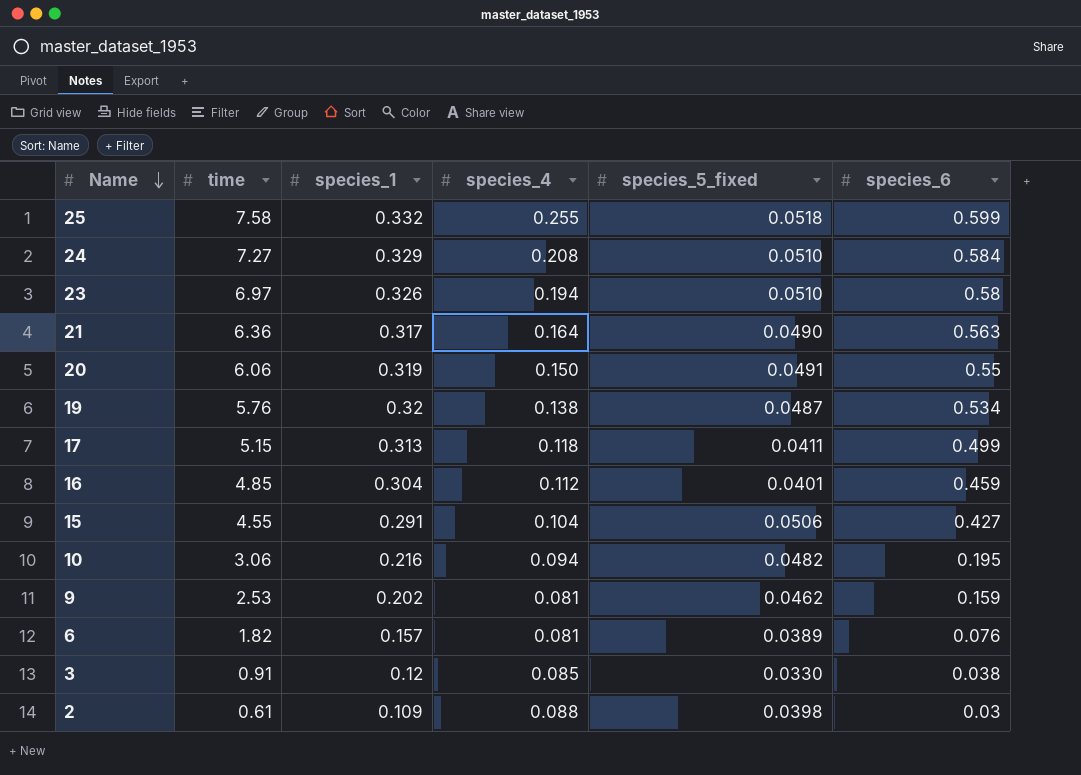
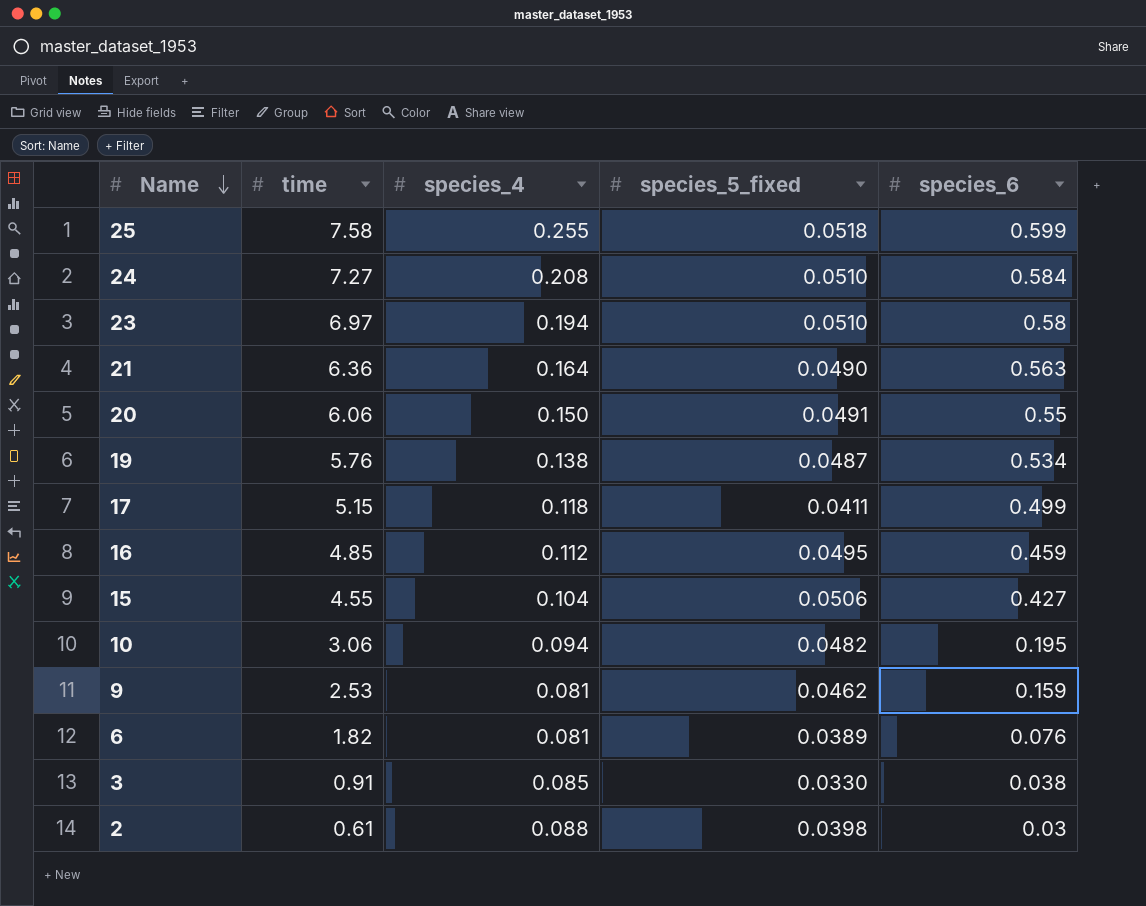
column species_1 | position: 3 -> none
16 | species_5_fixed: 0.0401 -> 0.0495

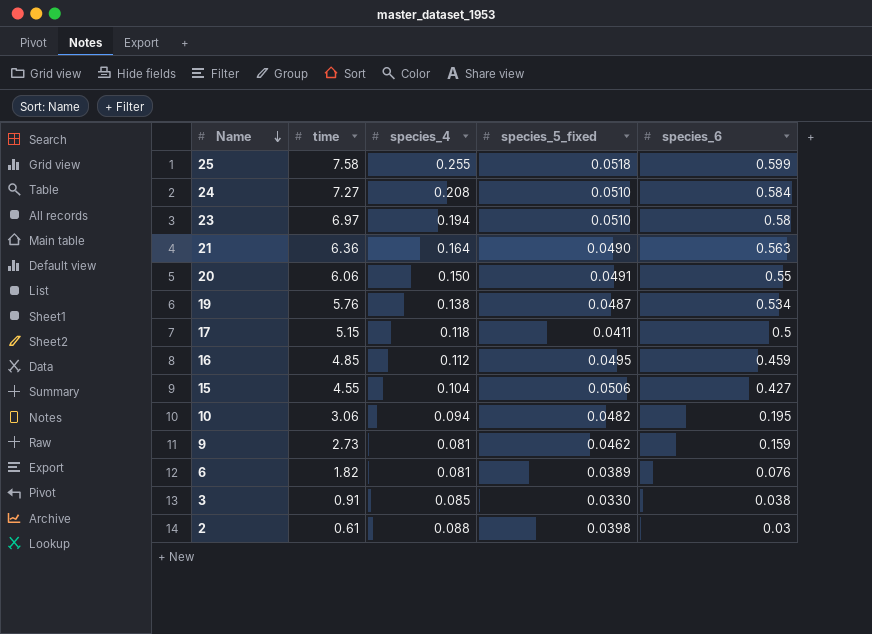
17 | species_6: 0.499 -> 0.5
9 | time: 2.53 -> 2.73

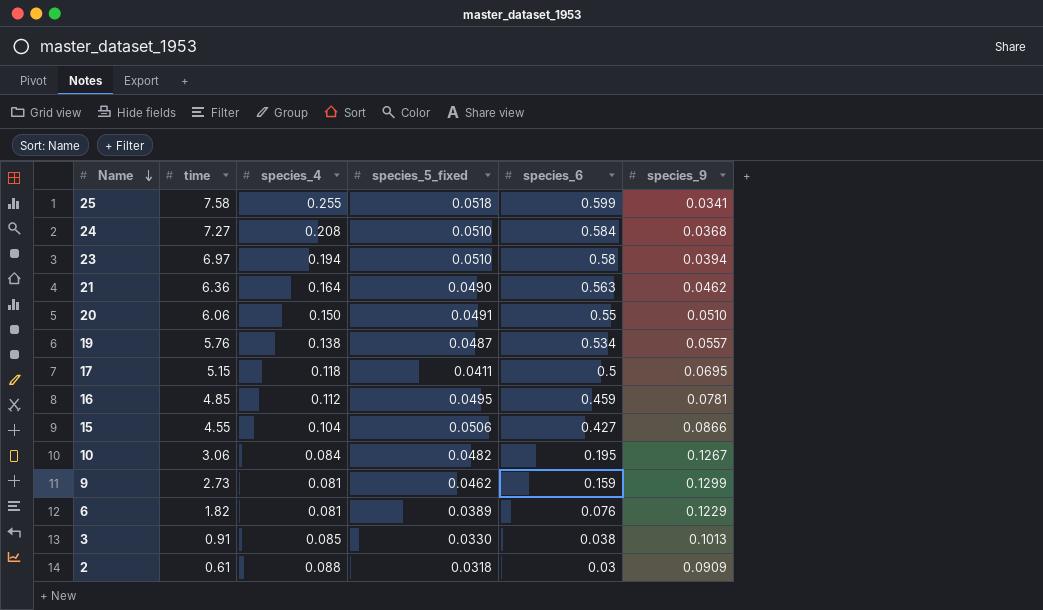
column species_9 | position: none -> 6
10 | species_4: 0.094 -> 0.084
2 | species_5_fixed: 0.0398 -> 0.0318

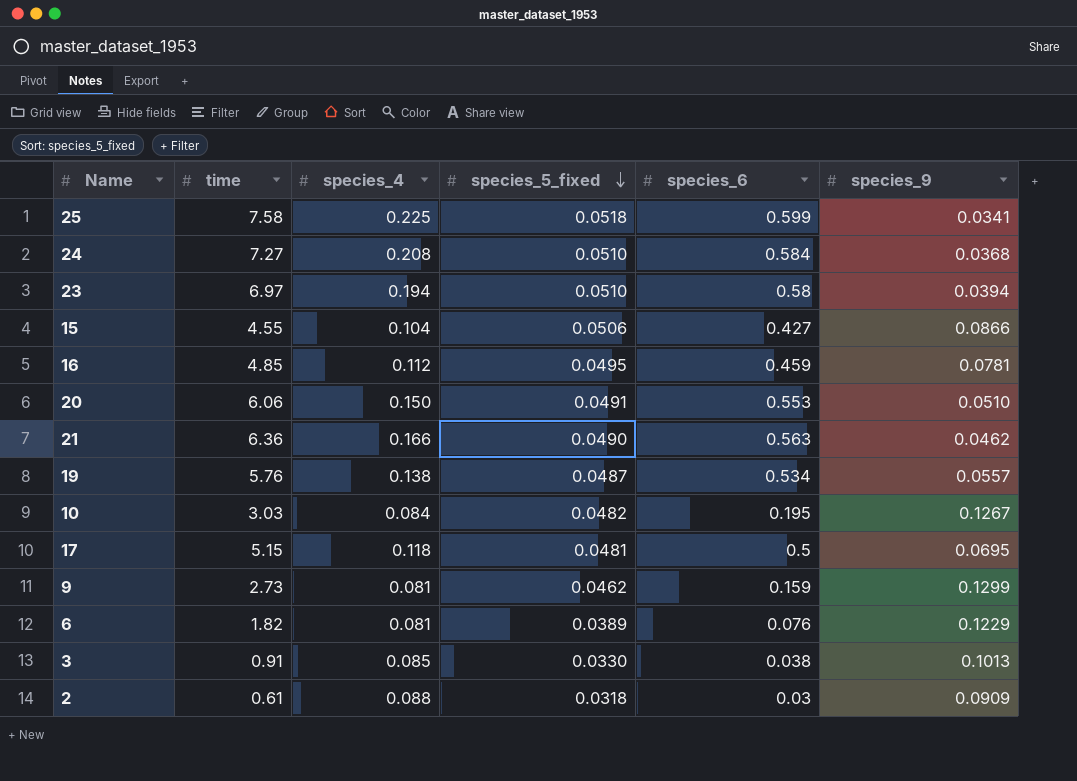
row order: Name descending -> species_5_fixed descending
25 | species_4: 0.255 -> 0.225
20 | species_6: 0.55 -> 0.553
21 | species_4: 0.164 -> 0.166
10 | time: 3.06 -> 3.03
17 | species_5_fixed: 0.0411 -> 0.0481

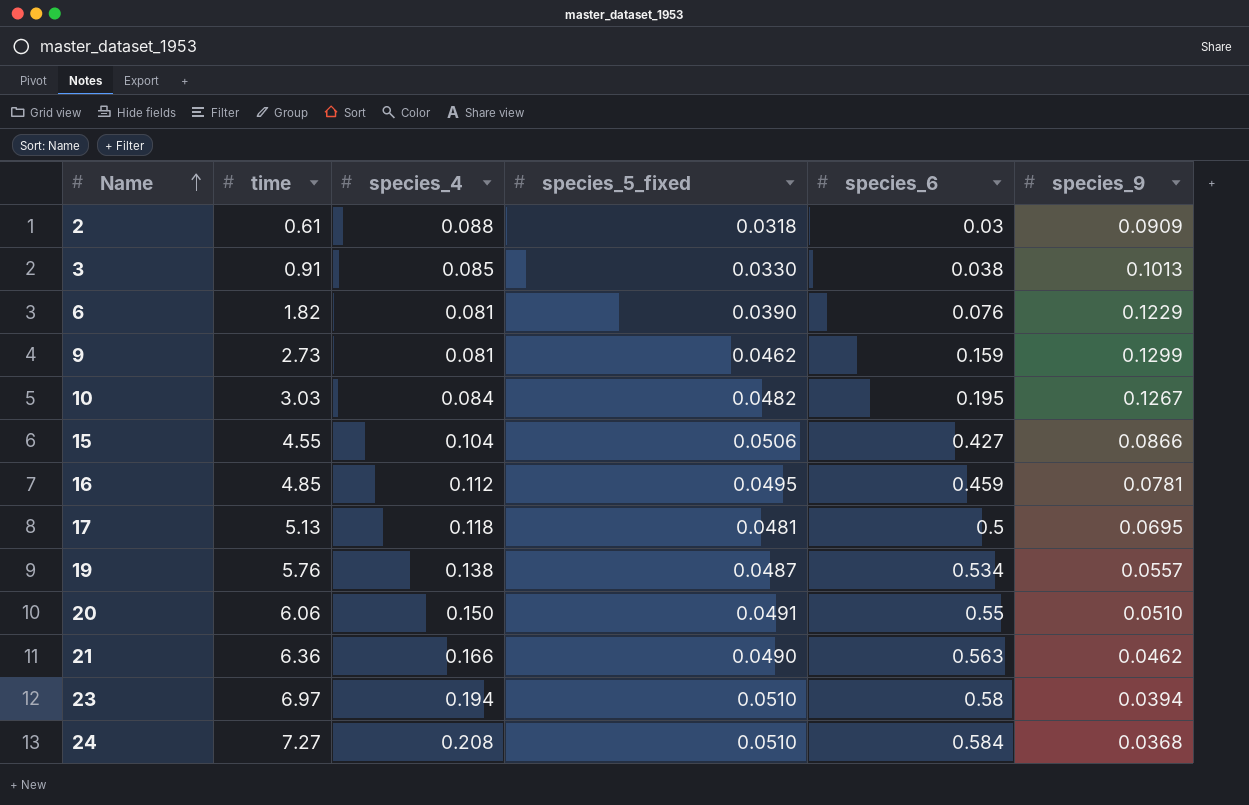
row order: species_5_fixed descending -> Name ascending
row 25: 7.58 | 0.225 | 0.0518 | 0.599 | 0.0341 -> none
6 | species_5_fixed: 0.0389 -> 0.0390
17 | time: 5.15 -> 5.13
20 | species_6: 0.553 -> 0.55

